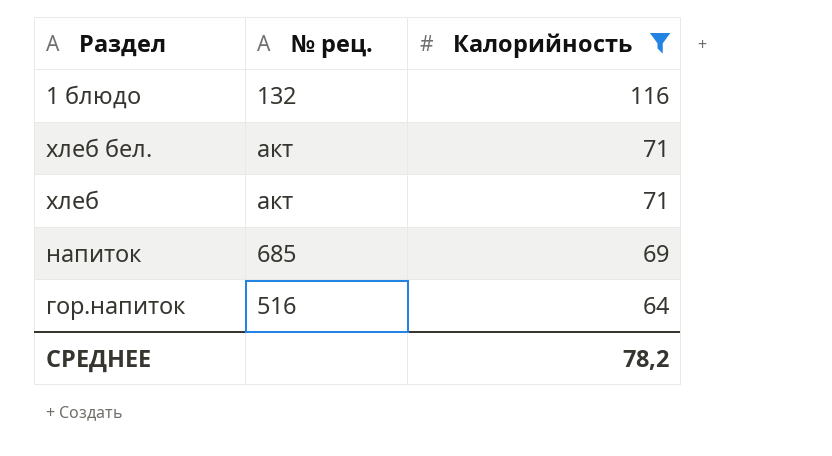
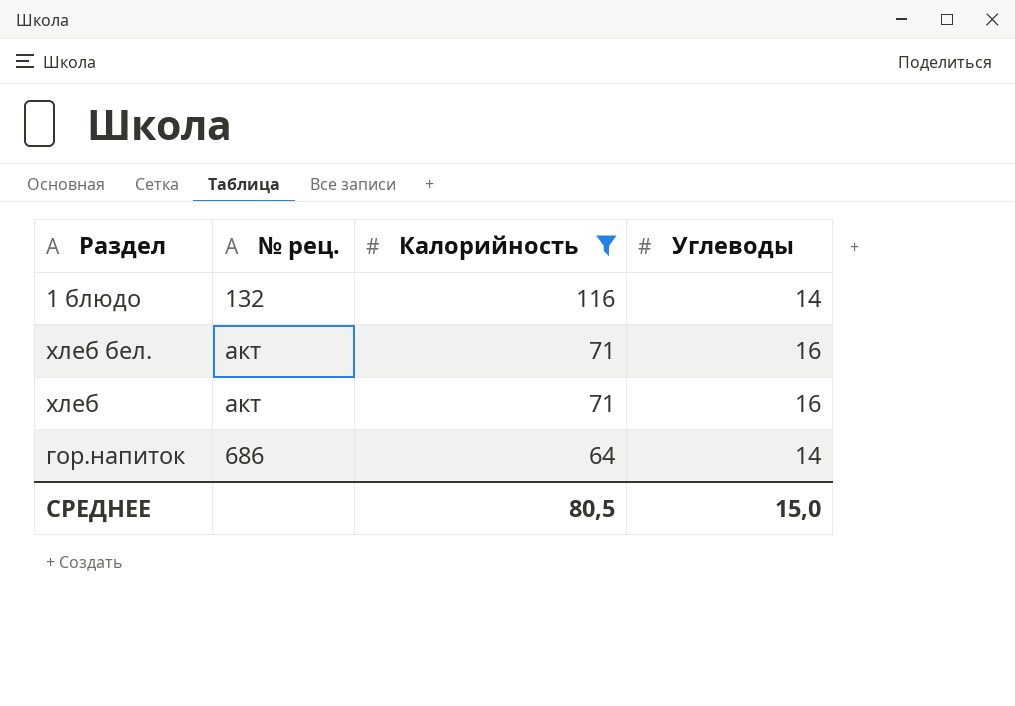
column Углеводы | position: none -> 4
row напиток: 685 | 69 -> none
гор.напиток | № рец.: 516 -> 686
СРЕДНЕЕ | Калорийность: 78,2 -> 80,5

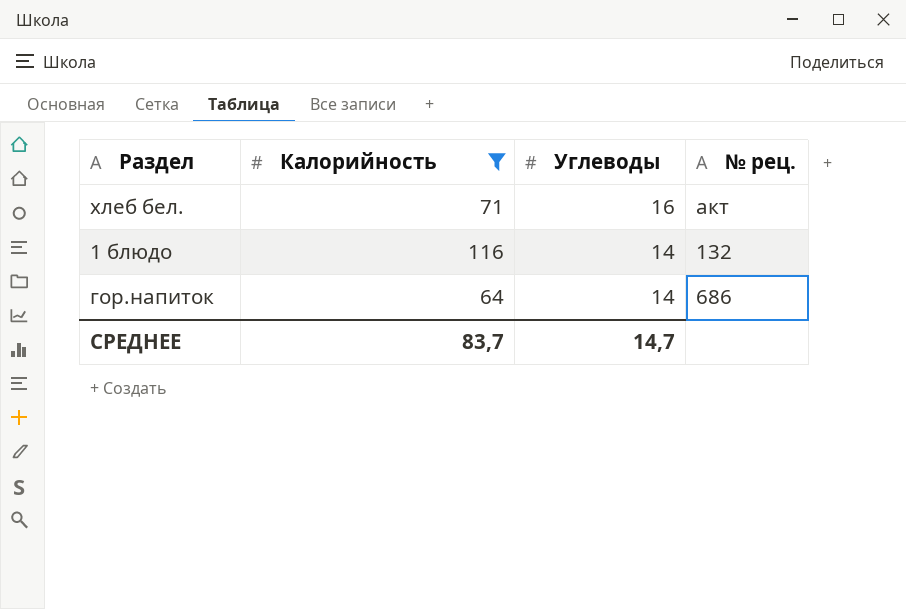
row order: Калорийность descending -> Углеводы descending
column № рец. | position: 2 -> 4
row хлеб: акт | 71 | 16 -> none
СРЕДНЕЕ | Калорийность: 80,5 -> 83,7
СРЕДНЕЕ | Углеводы: 15,0 -> 14,7

